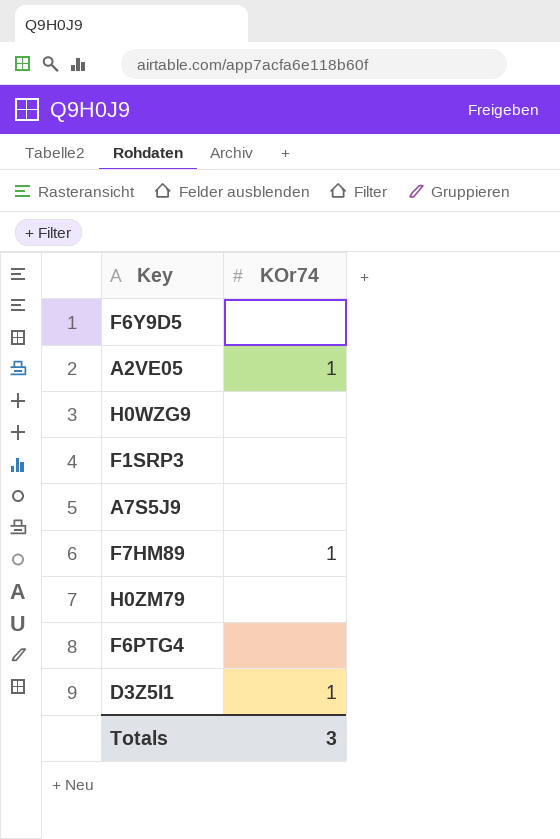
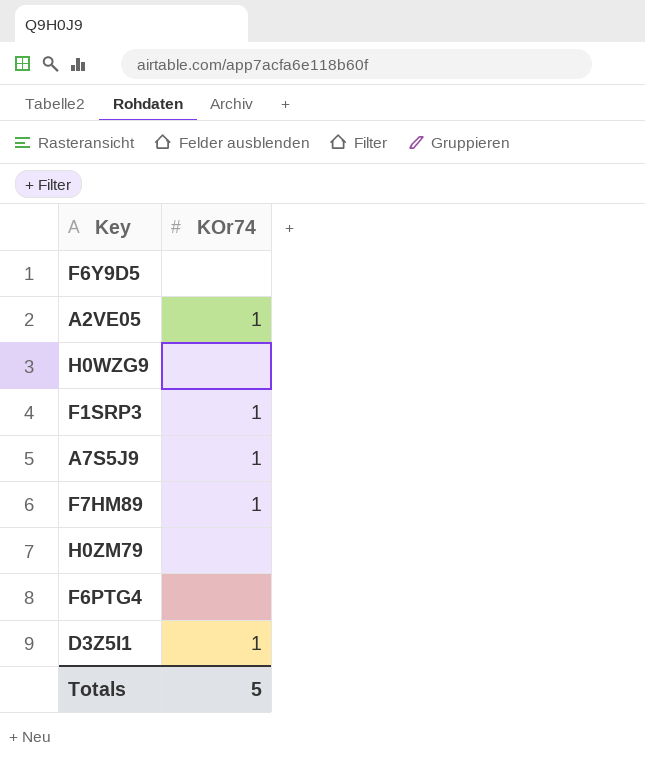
F1SRP3 | KOr74: none -> 1
A7S5J9 | KOr74: none -> 1
Totals | KOr74: 3 -> 5

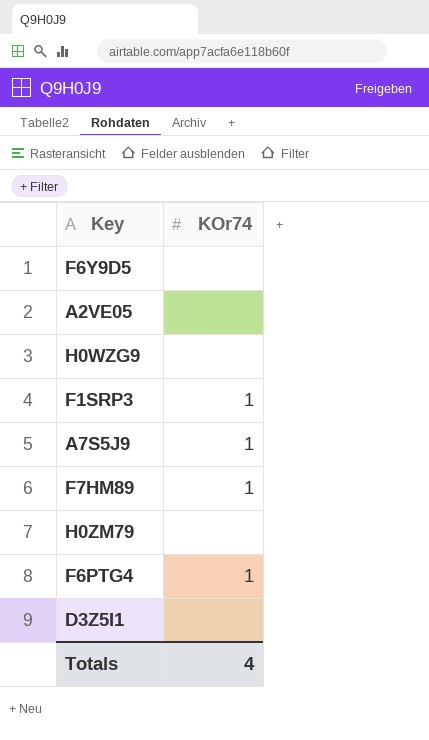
A2VE05 | KOr74: 1 -> none
F6PTG4 | KOr74: none -> 1
D3Z5I1 | KOr74: 1 -> none
Totals | KOr74: 5 -> 4

